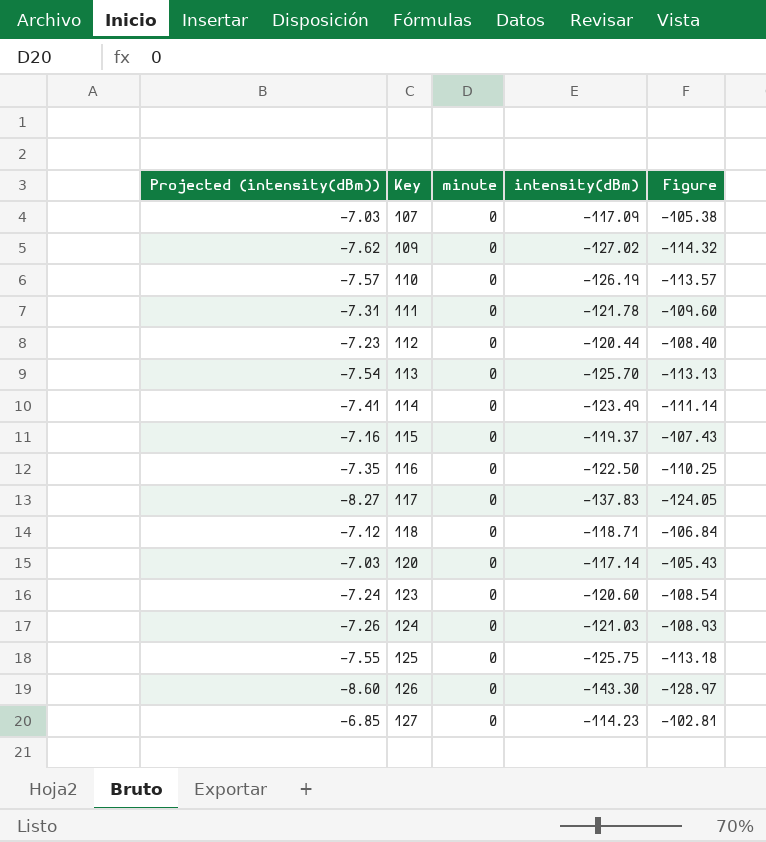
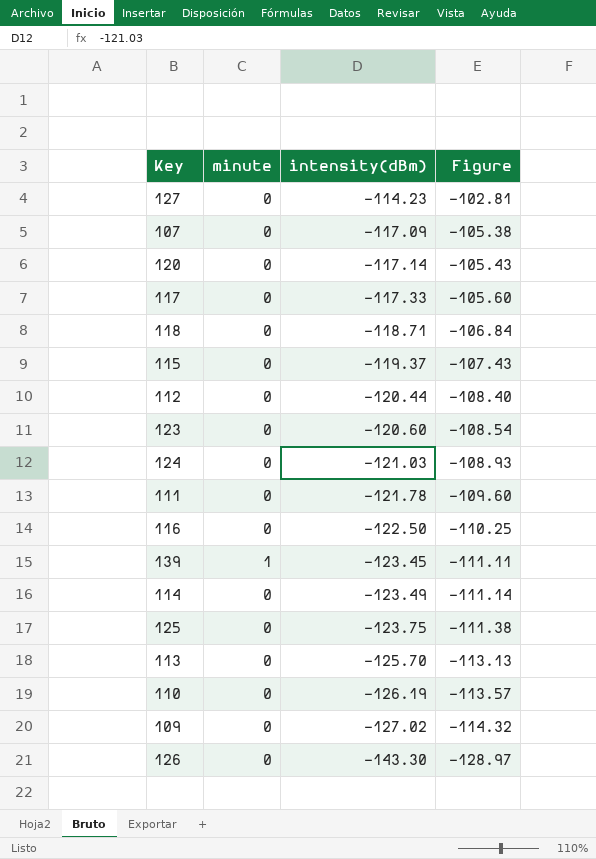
row order: Key ascending -> intensity(dBm) descending
column Projected (intensity(dBm)) | formula: [intensity(dBm)] * 0.06 -> none
117 | intensity(dBm): -137.83 -> -117.33
117 | Figure: -124.05 -> -105.60
row 139: none -> 1 | -123.45 | -111.11
125 | intensity(dBm): -125.75 -> -123.75
125 | Figure: -113.18 -> -111.38

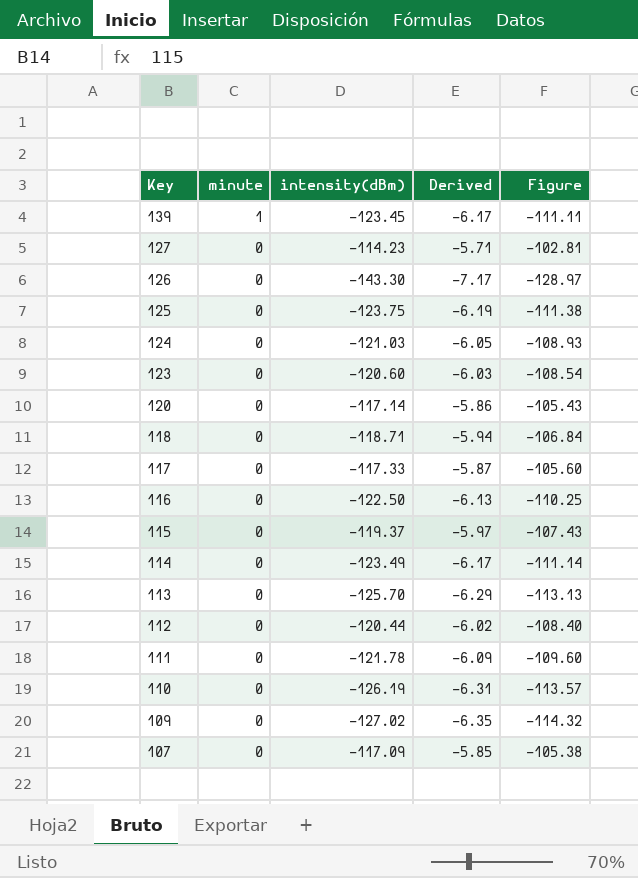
row order: intensity(dBm) descending -> Key descending
column Derived | formula: none -> [intensity(dBm)] * 0.05

